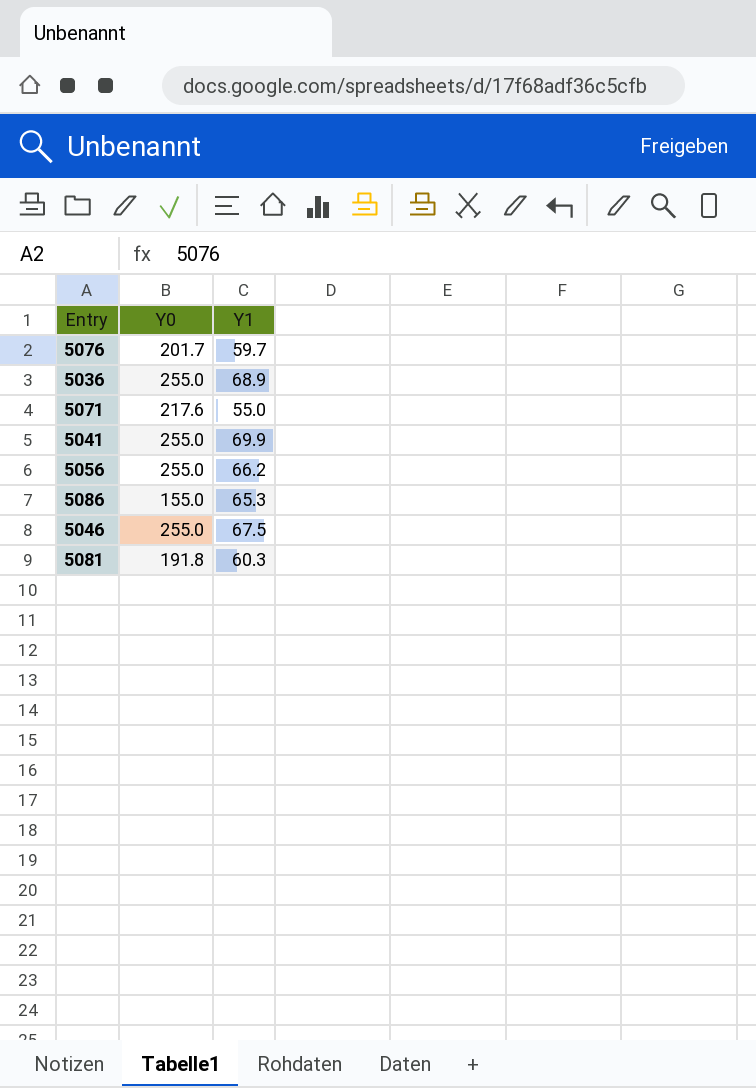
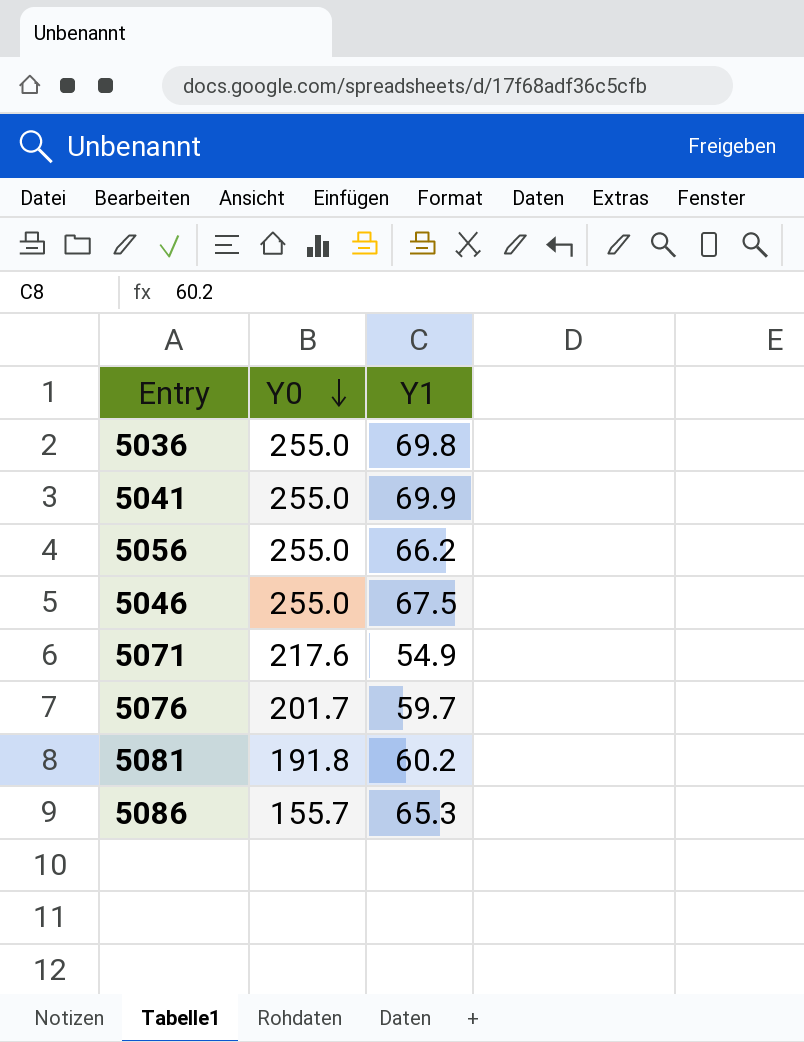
row order: none -> Y0 descending
5036 | Y1: 68.9 -> 69.8
5071 | Y1: 55.0 -> 54.9
5081 | Y1: 60.3 -> 60.2
5086 | Y0: 155.0 -> 155.7

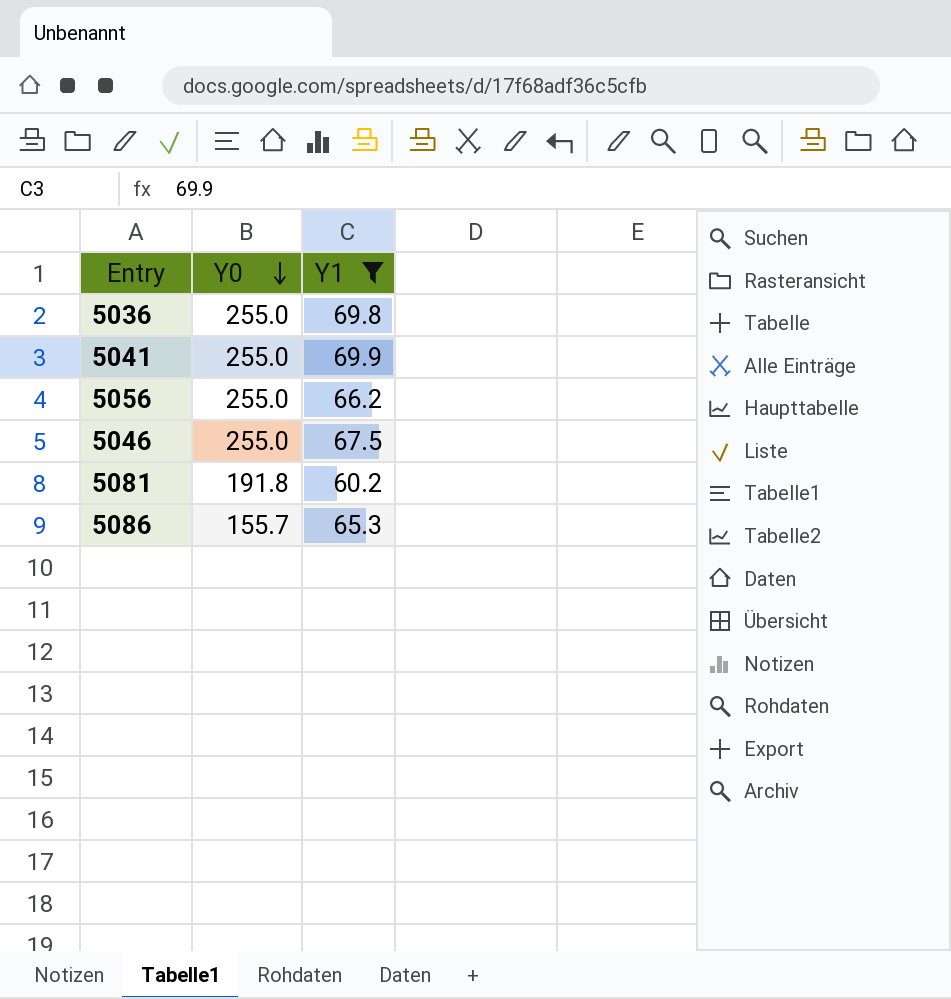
filter: none -> Y1 >= 60.2

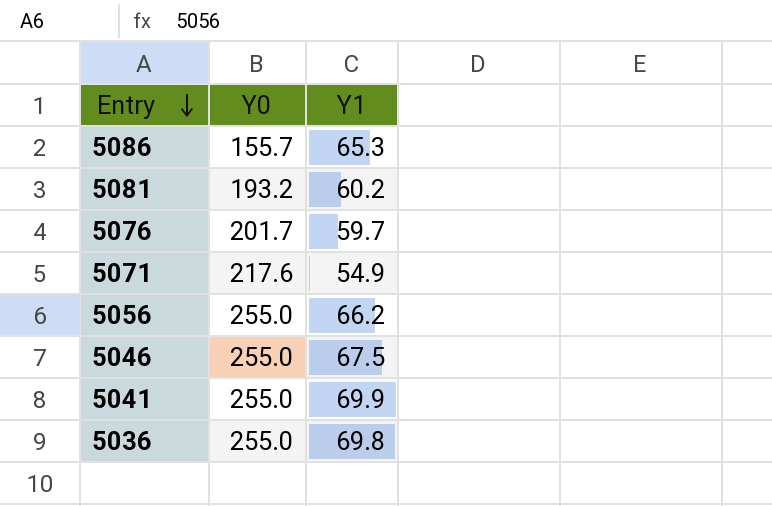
filter: Y1 >= 60.2 -> none
row order: Y0 descending -> Entry descending
5081 | Y0: 191.8 -> 193.2

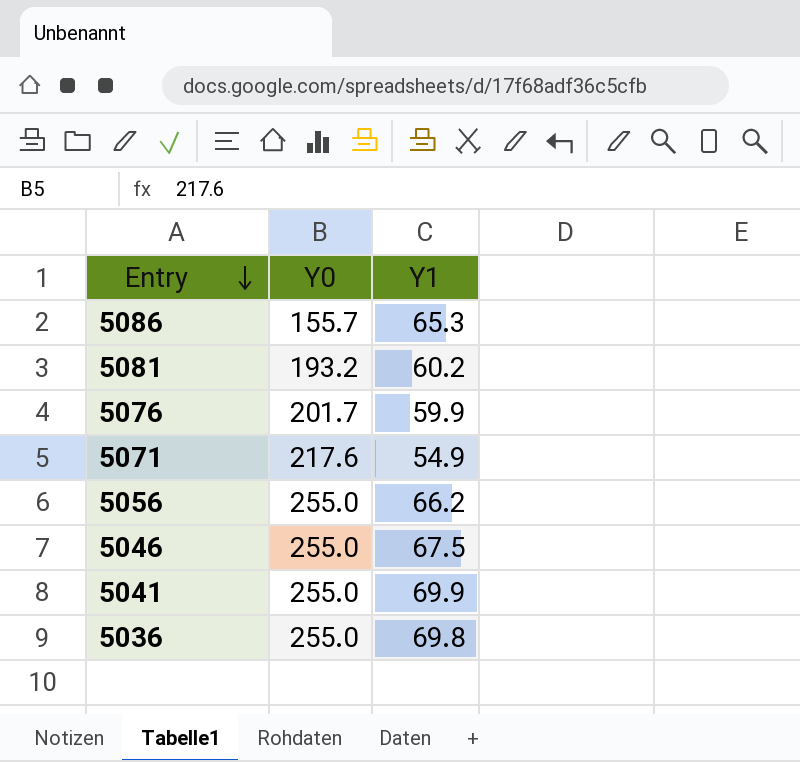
5076 | Y1: 59.7 -> 59.9

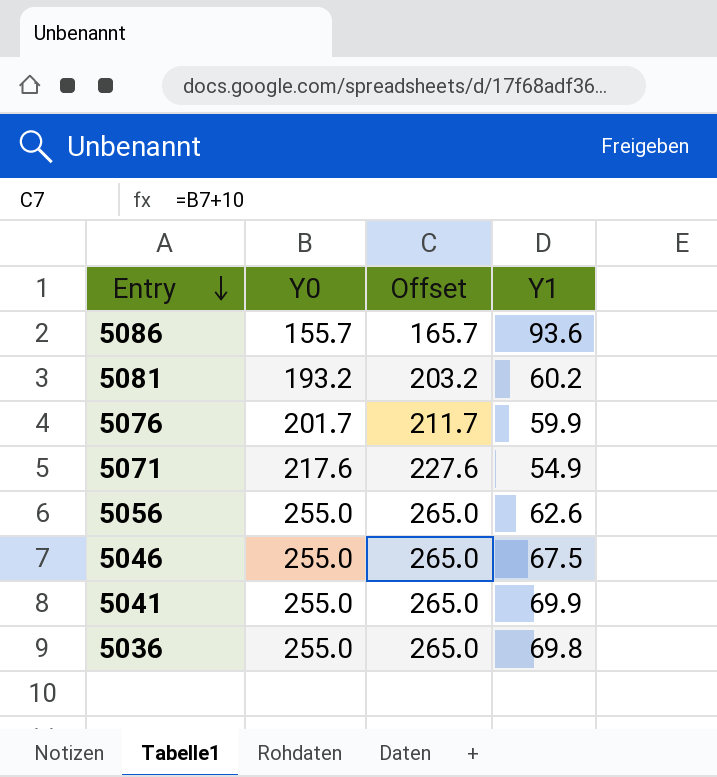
column Offset | formula: none -> [Y0] + 10
5086 | Y1: 65.3 -> 93.6
5056 | Y1: 66.2 -> 62.6

